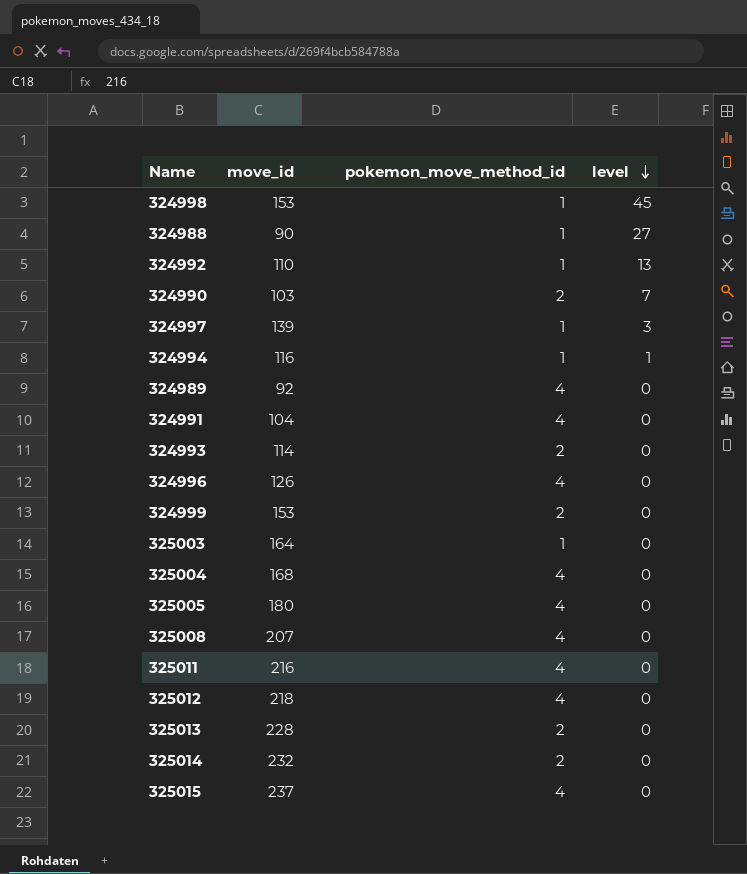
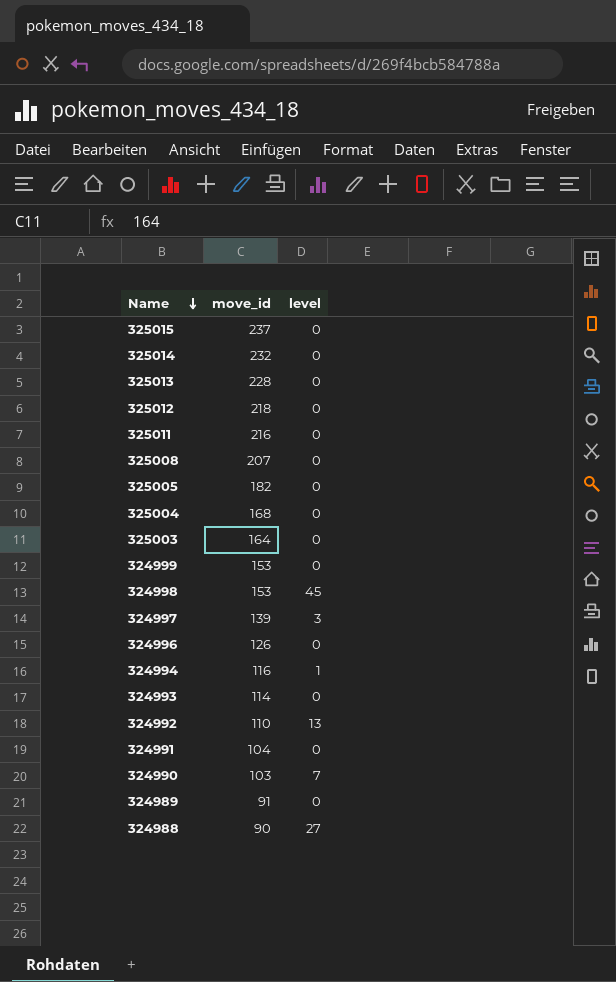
row order: level descending -> Name descending
column pokemon_move_method_id | position: 3 -> none
325005 | move_id: 180 -> 182
324989 | move_id: 92 -> 91

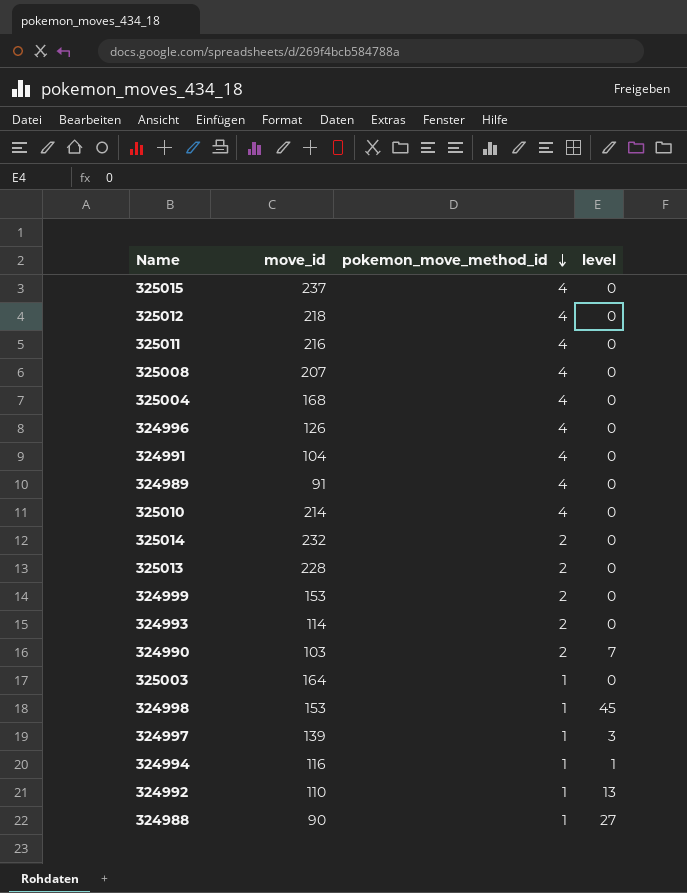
row order: Name descending -> pokemon_move_method_id descending
column pokemon_move_method_id | position: none -> 3
row 325005: 182 | 0 -> none
row 325010: none -> 214 | 4 | 0

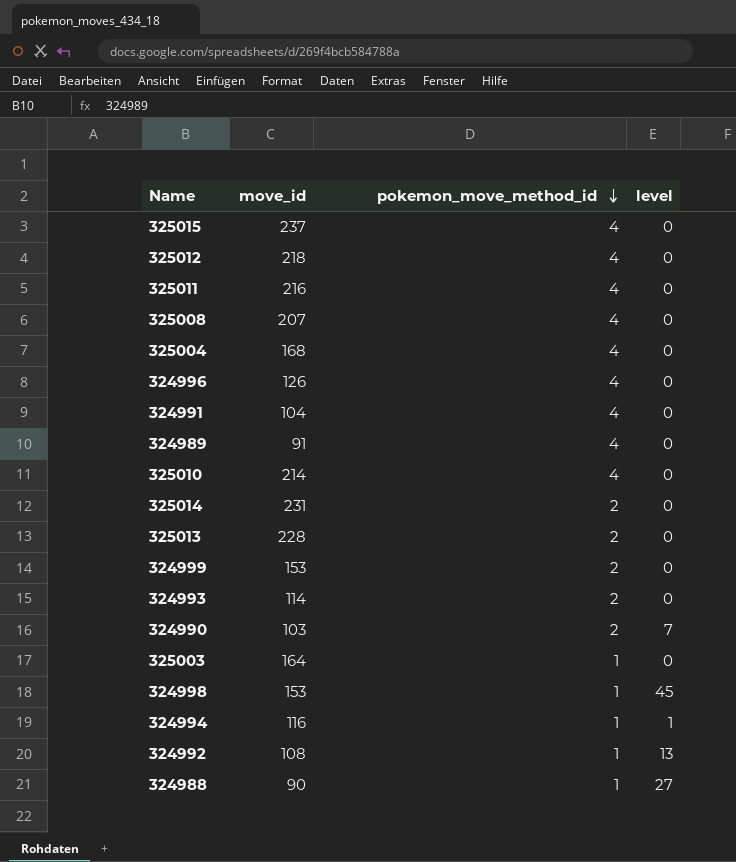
row 324997: 139 | 1 | 3 -> none
325014 | move_id: 232 -> 231
324992 | move_id: 110 -> 108

